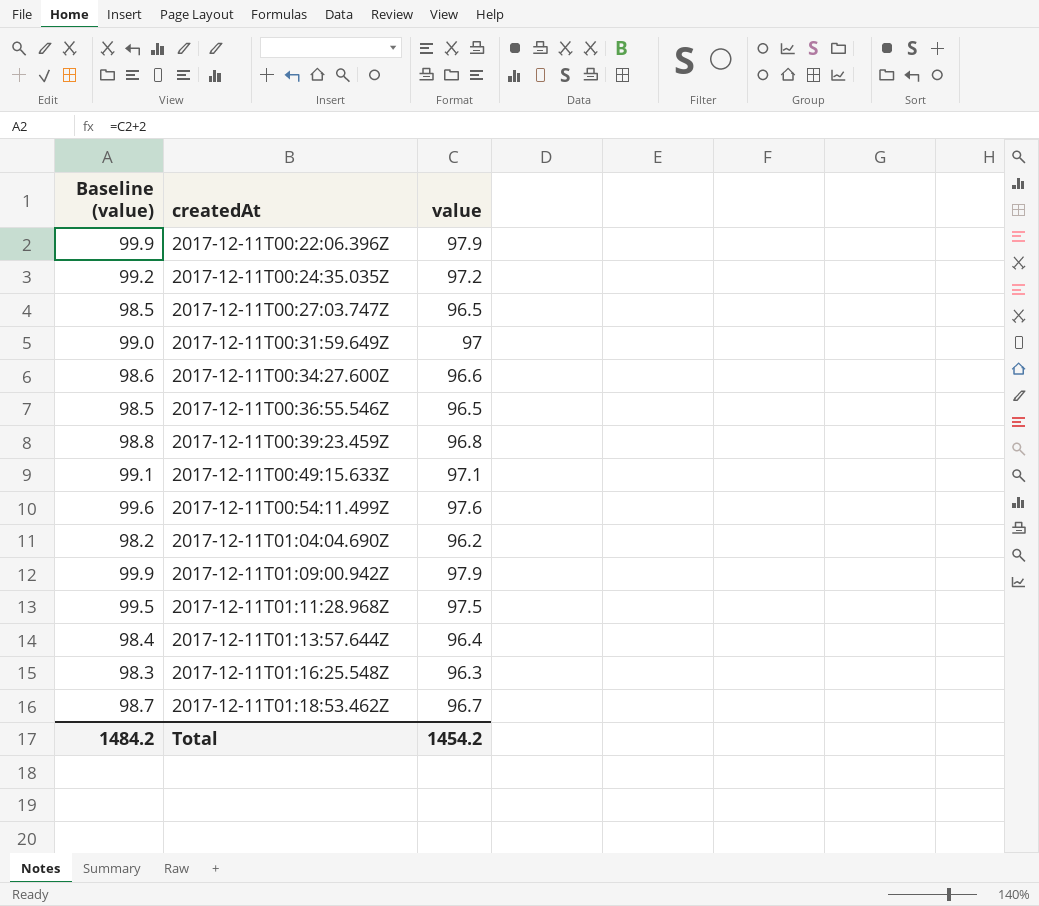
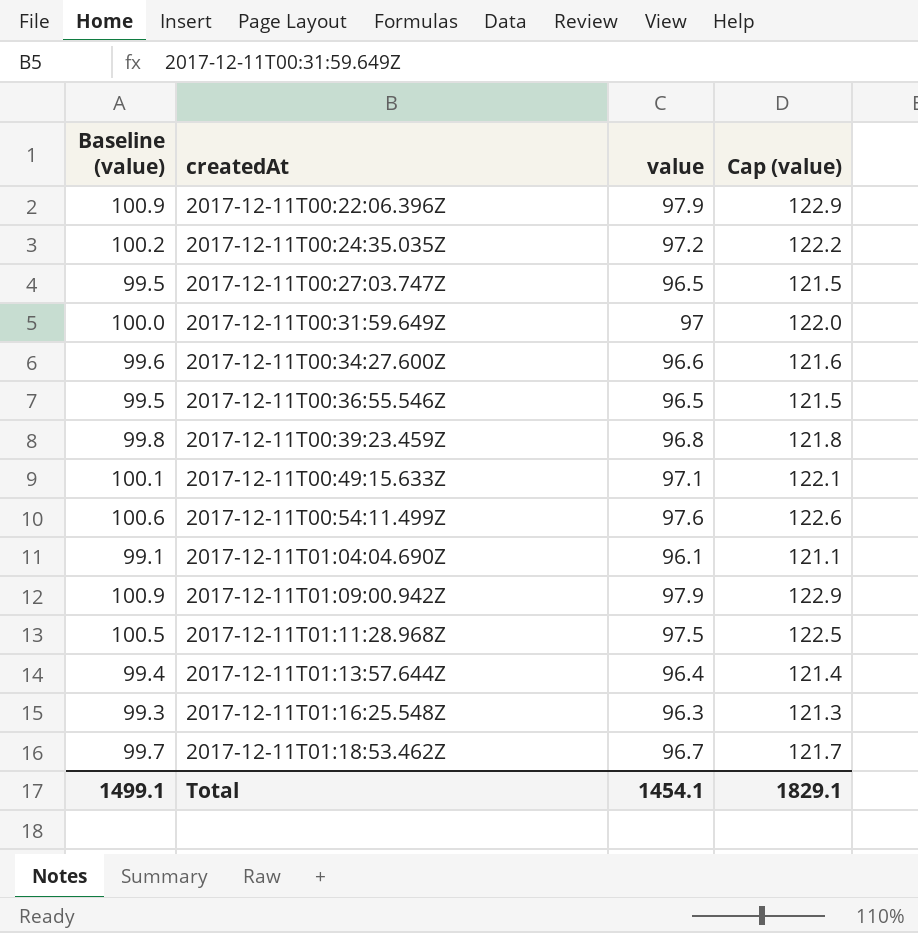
column Baseline (value) | formula: [value] + 2 -> [value] + 3
column Cap (value) | formula: none -> [value] + 25
2017-12-11T01:04:04.690Z | value: 96.2 -> 96.1
Total | Baseline (value): 1484.2 -> 1499.1
Total | value: 1454.2 -> 1454.1

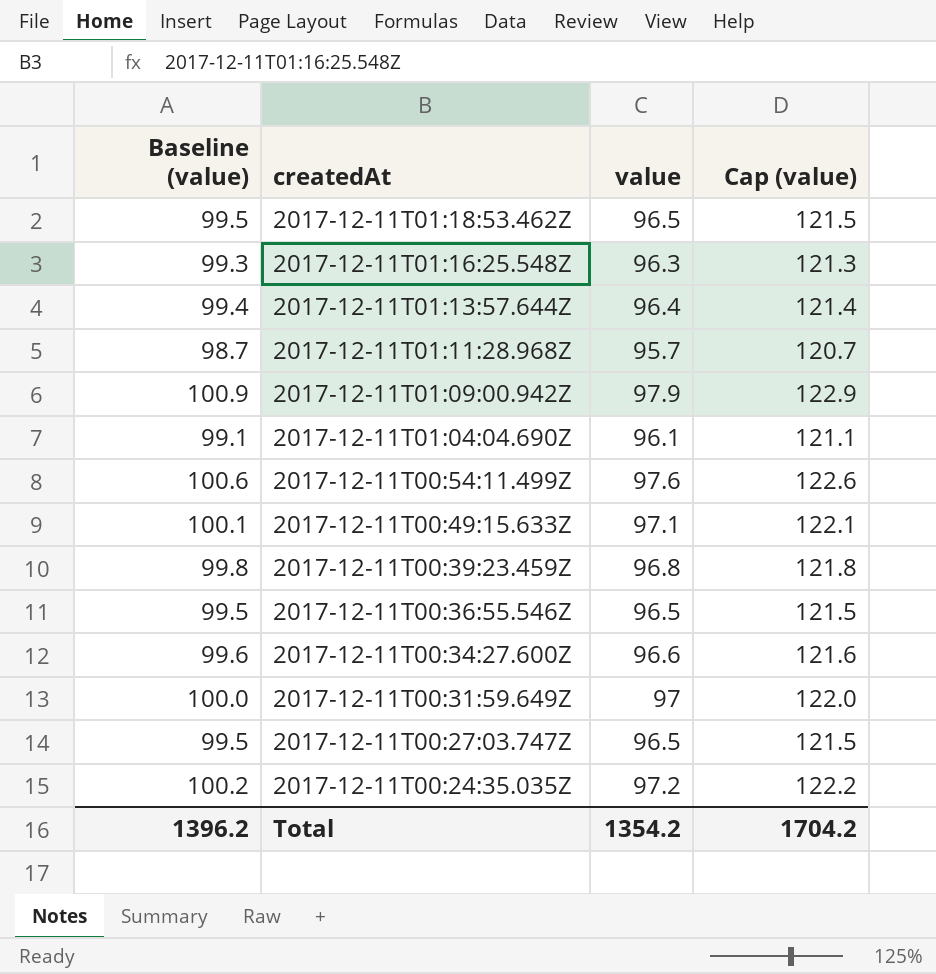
row order: createdAt ascending -> createdAt descending
row 2017-12-11T00:22:06.396Z: 100.9 | 97.9 | 122.9 -> none
2017-12-11T01:18:53.462Z | Baseline (value): 99.7 -> 99.5
2017-12-11T01:18:53.462Z | value: 96.7 -> 96.5
2017-12-11T01:18:53.462Z | Cap (value): 121.7 -> 121.5
2017-12-11T01:11:28.968Z | Baseline (value): 100.5 -> 98.7
2017-12-11T01:11:28.968Z | value: 97.5 -> 95.7
2017-12-11T01:11:28.968Z | Cap (value): 122.5 -> 120.7
Total | Baseline (value): 1499.1 -> 1396.2
Total | value: 1454.1 -> 1354.2
Total | Cap (value): 1829.1 -> 1704.2

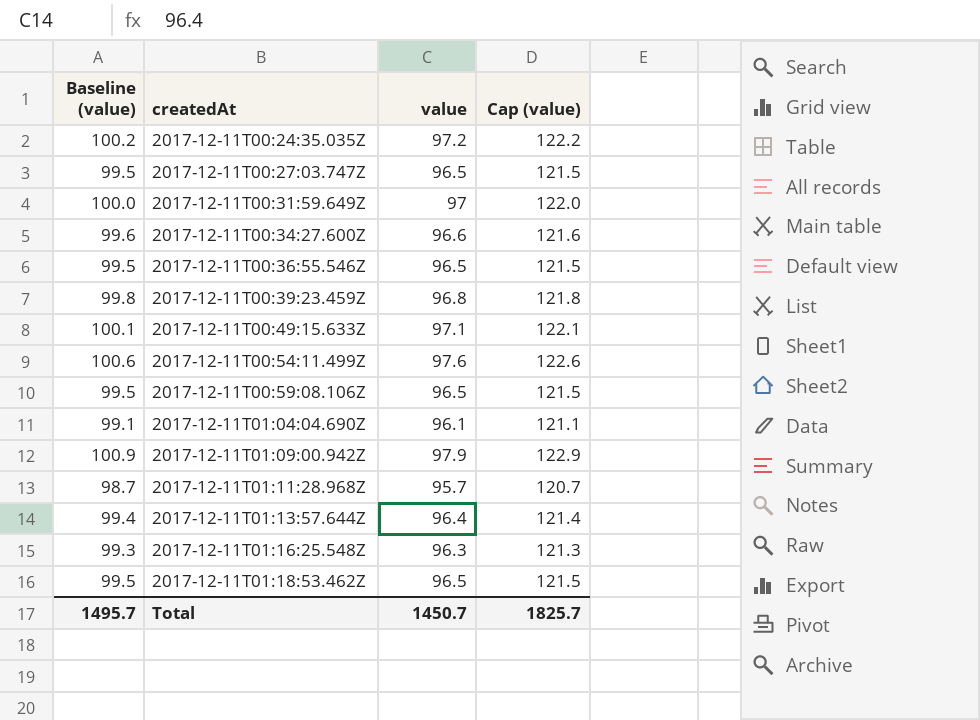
row order: createdAt descending -> createdAt ascending
row 2017-12-11T00:59:08.106Z: none -> 99.5 | 96.5 | 121.5
Total | Baseline (value): 1396.2 -> 1495.7
Total | value: 1354.2 -> 1450.7
Total | Cap (value): 1704.2 -> 1825.7

